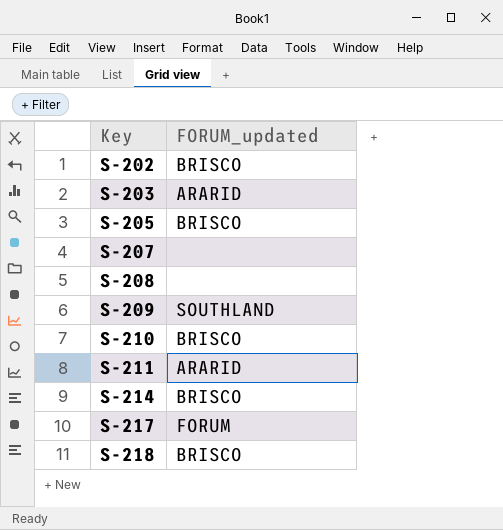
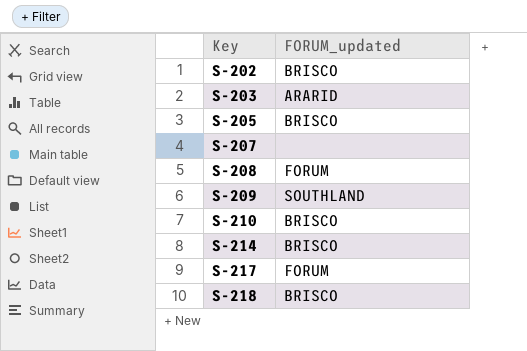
row S-211: ARARID -> none
S-208 | FORUM_updated: none -> FORUM

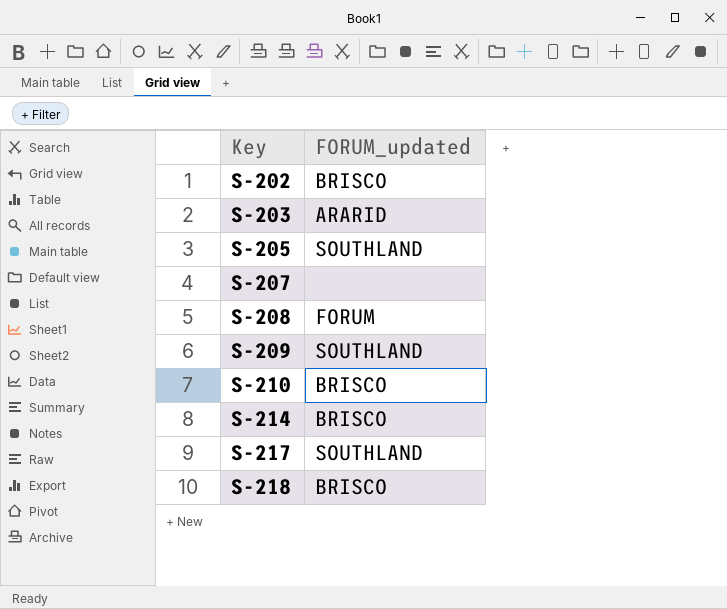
S-205 | FORUM_updated: BRISCO -> SOUTHLAND
S-217 | FORUM_updated: FORUM -> SOUTHLAND

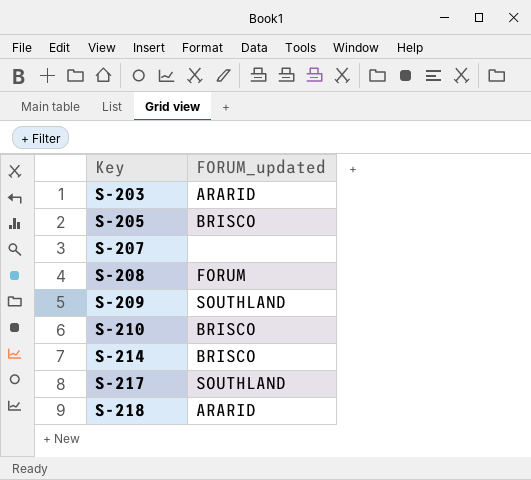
row S-202: BRISCO -> none
S-205 | FORUM_updated: SOUTHLAND -> BRISCO
S-218 | FORUM_updated: BRISCO -> ARARID

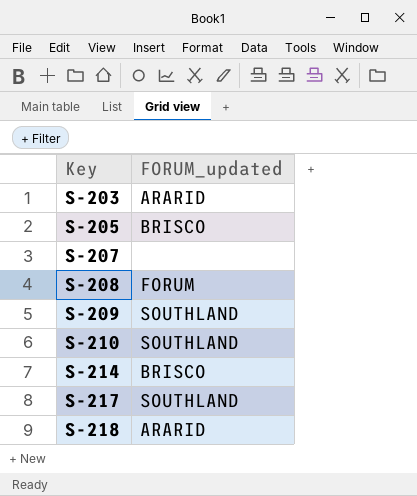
S-210 | FORUM_updated: BRISCO -> SOUTHLAND

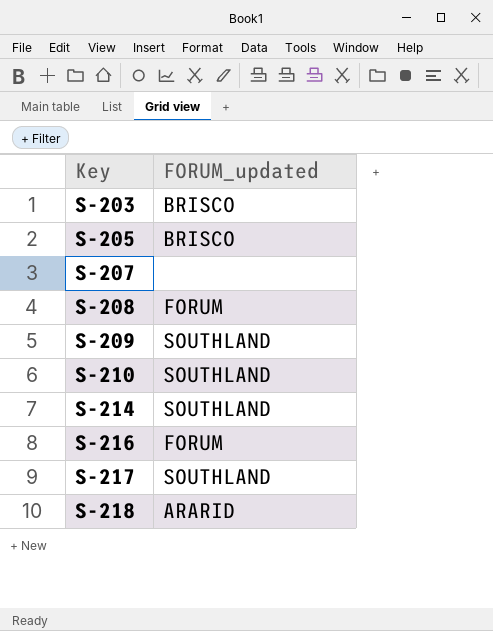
S-203 | FORUM_updated: ARARID -> BRISCO
S-214 | FORUM_updated: BRISCO -> SOUTHLAND
row S-216: none -> FORUM

